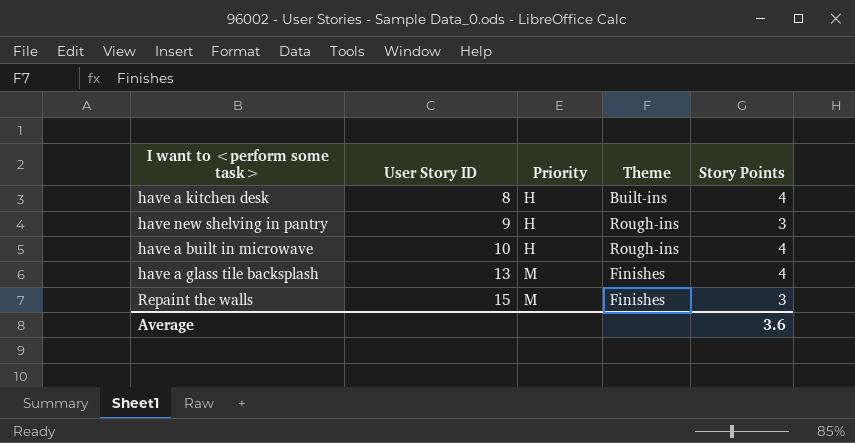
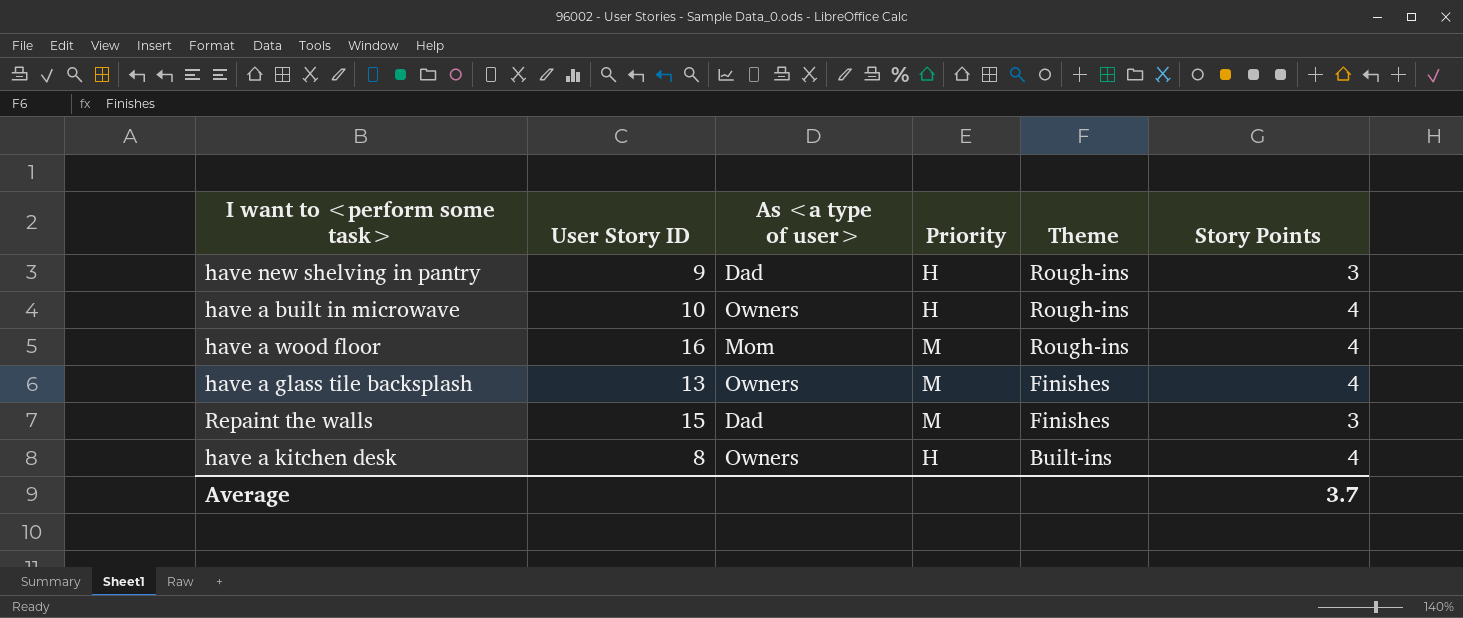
row order: User Story ID ascending -> Theme descending
column As <a type of user> | position: none -> 3
row have a wood floor: none -> 16 | Mom | M | Rough-ins | 4
Average | Story Points: 3.6 -> 3.7

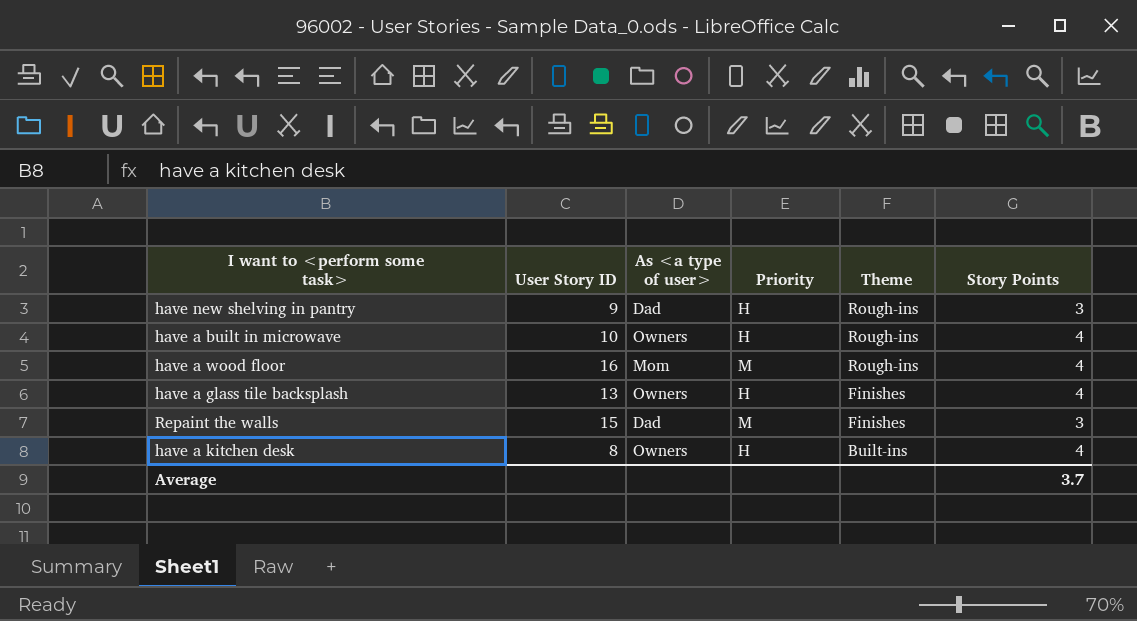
have a glass tile backsplash | Priority: M -> H

